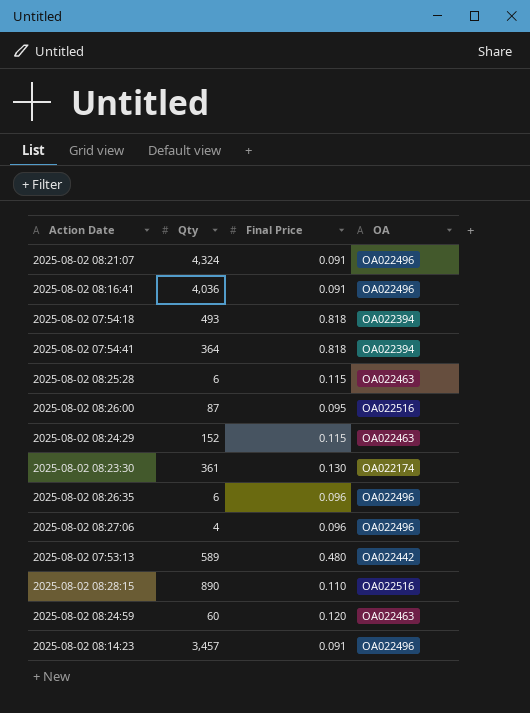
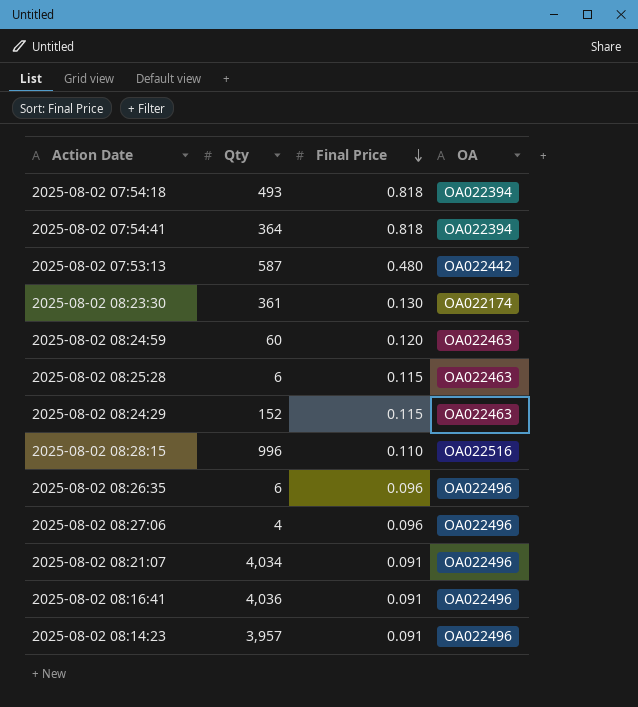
row order: none -> Final Price descending
row 2025-08-02 08:26:00: 87 | 0.095 | OA022516 -> none
2025-08-02 07:53:13 | Qty: 589 -> 587
2025-08-02 08:28:15 | Qty: 890 -> 996
2025-08-02 08:21:07 | Qty: 4,324 -> 4,034
2025-08-02 08:14:23 | Qty: 3,457 -> 3,957

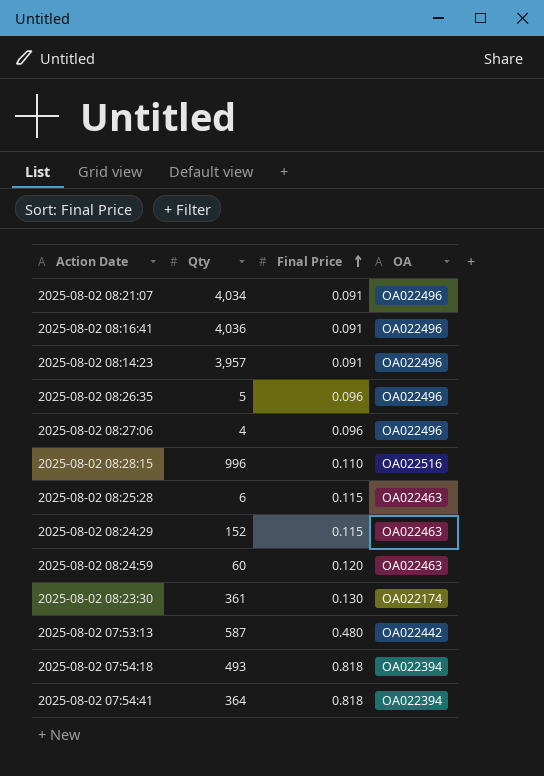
row order: Final Price descending -> Final Price ascending
2025-08-02 08:26:35 | Qty: 6 -> 5

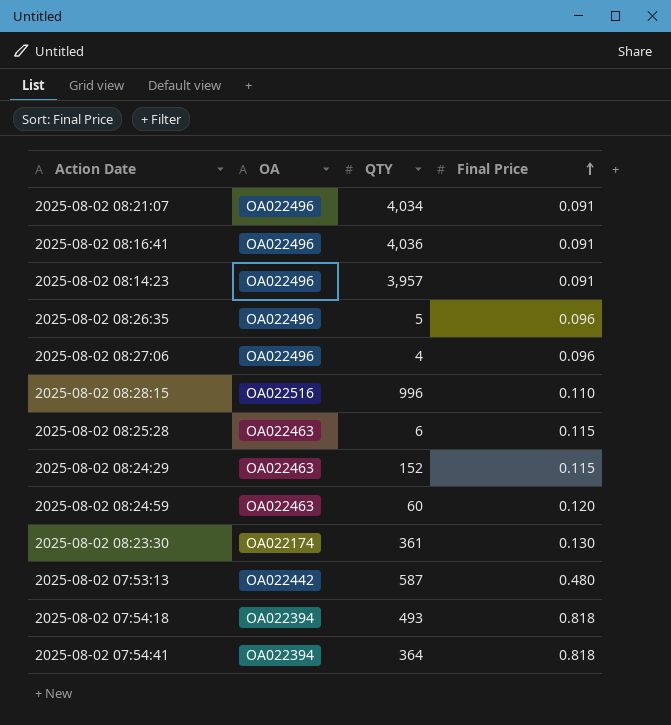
column OA | position: 4 -> 2
column name: Qty -> QTY

